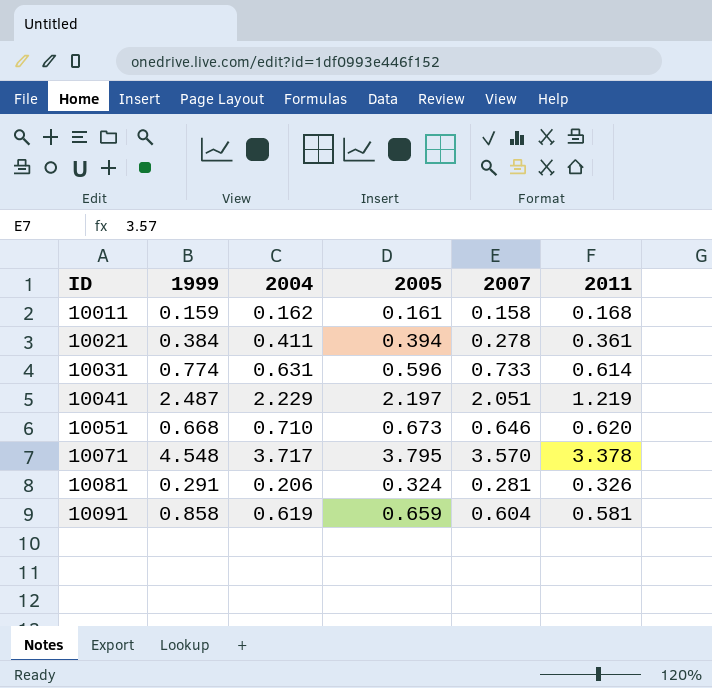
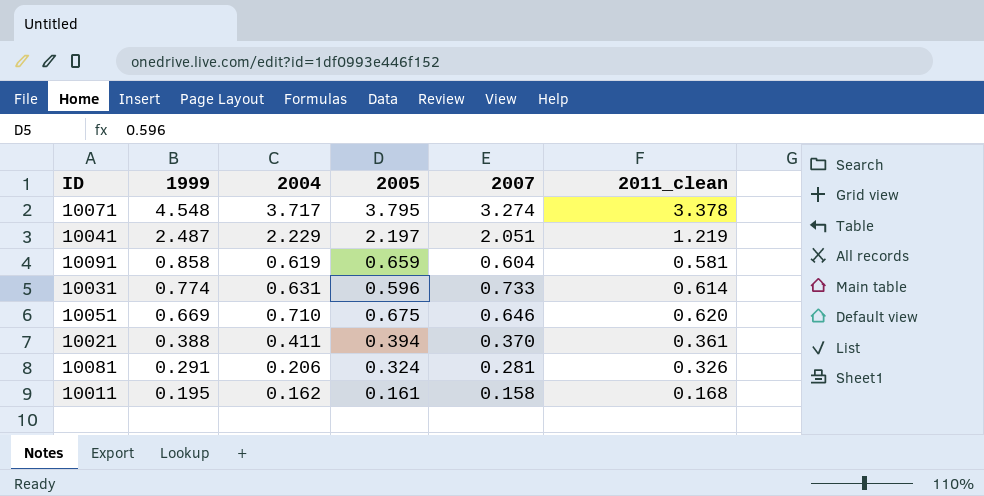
row order: ID ascending -> 1999 descending
column name: 2011 -> 2011_clean
10071 | 2007: 3.570 -> 3.274
10051 | 1999: 0.668 -> 0.669
10051 | 2005: 0.673 -> 0.675
10021 | 1999: 0.384 -> 0.388
10021 | 2007: 0.278 -> 0.370
10011 | 1999: 0.159 -> 0.195

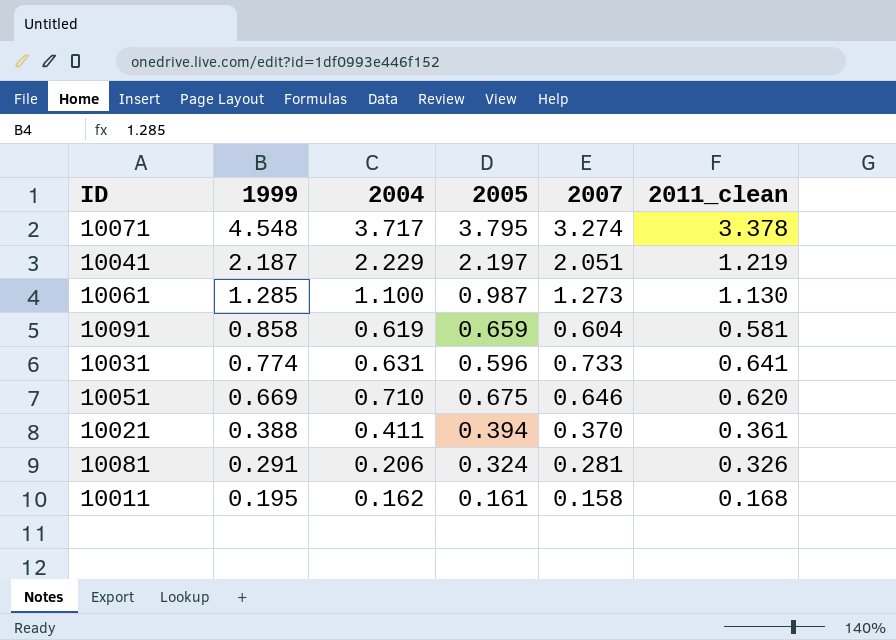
10041 | 1999: 2.487 -> 2.187
row 10061: none -> 1.285 | 1.100 | 0.987 | 1.273 | 1.130
10031 | 2011_clean: 0.614 -> 0.641

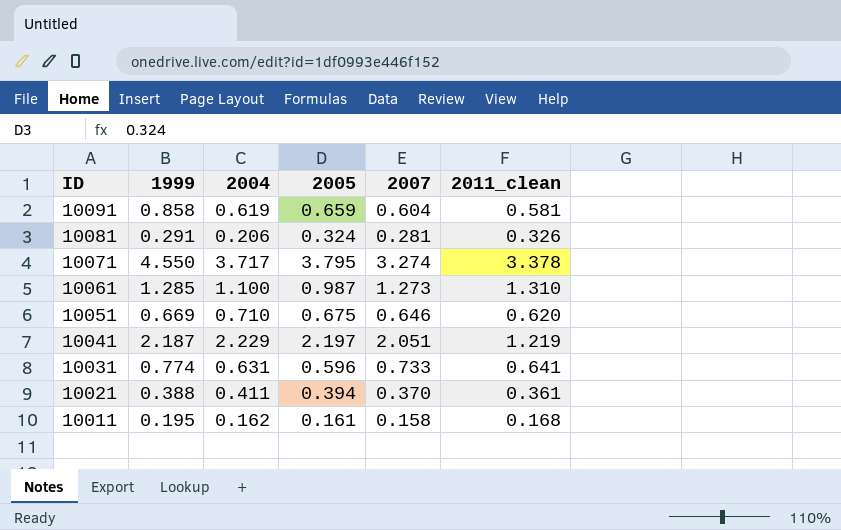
row order: 1999 descending -> ID descending
10071 | 1999: 4.548 -> 4.550
10061 | 2011_clean: 1.130 -> 1.310

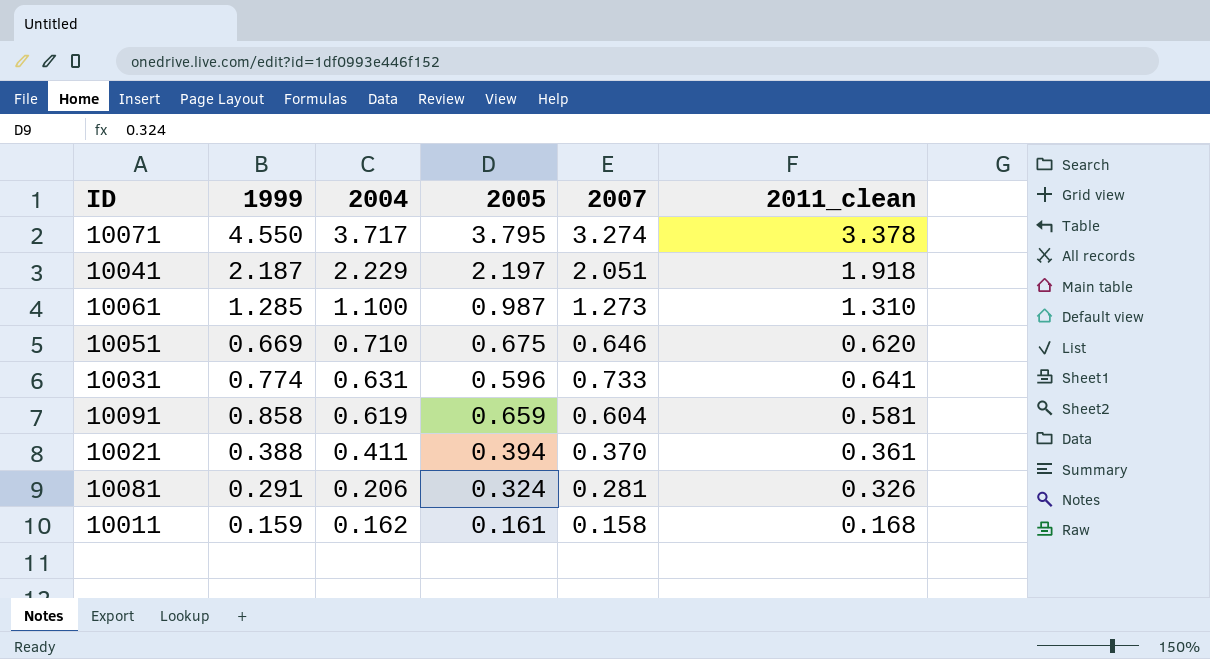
row order: ID descending -> 2004 descending
10041 | 2011_clean: 1.219 -> 1.918
10011 | 1999: 0.195 -> 0.159

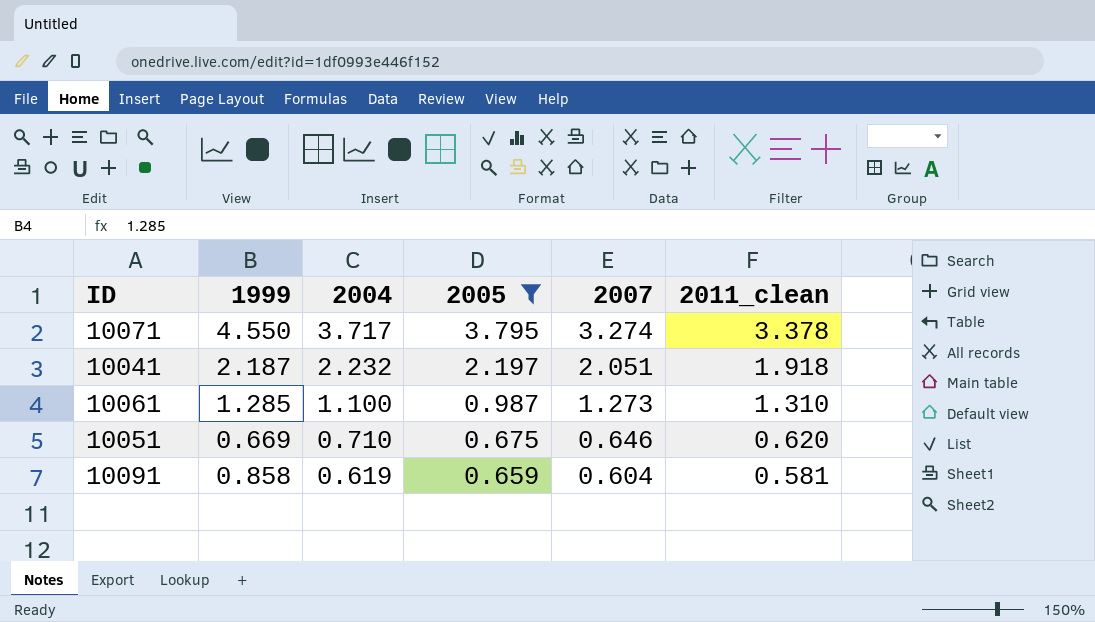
filter: none -> 2005 >= 0.659
10041 | 2004: 2.229 -> 2.232

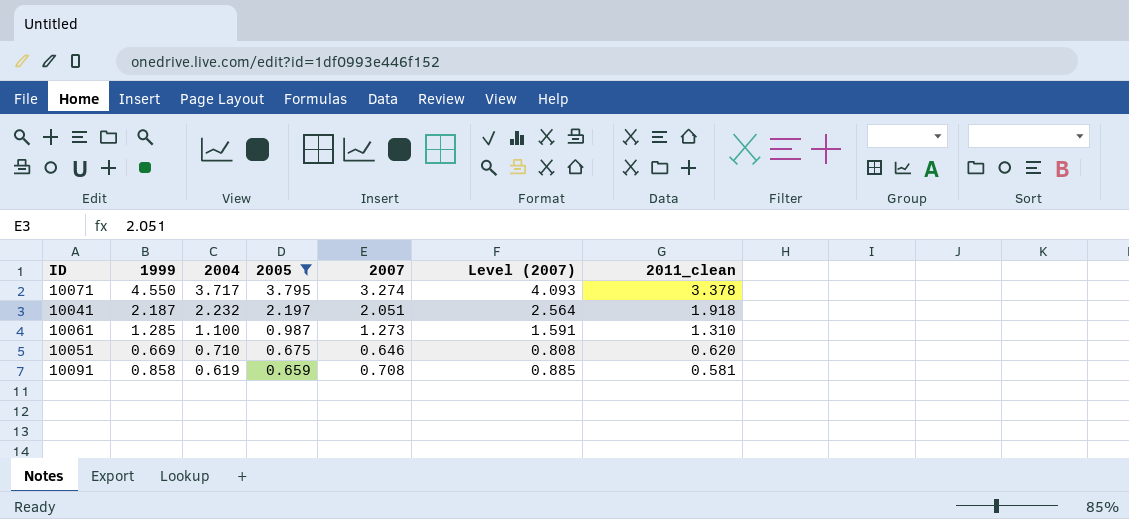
column Level (2007) | formula: none -> [2007] * 1.25
10091 | 2007: 0.604 -> 0.708

